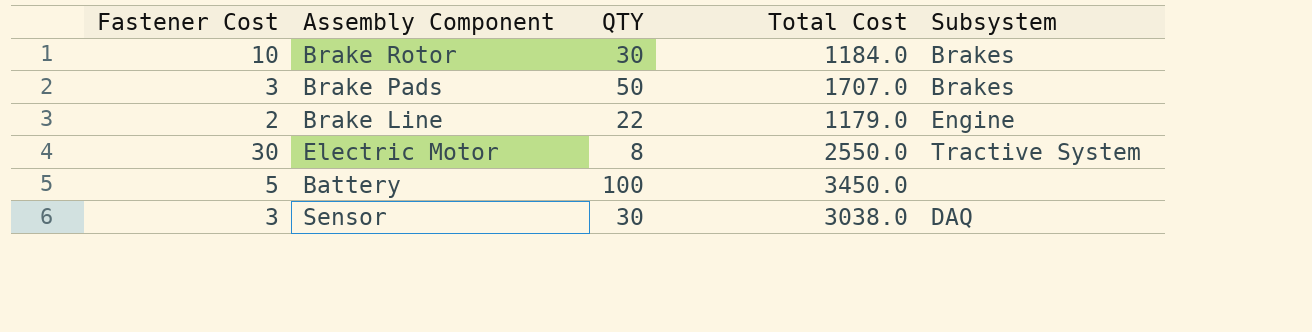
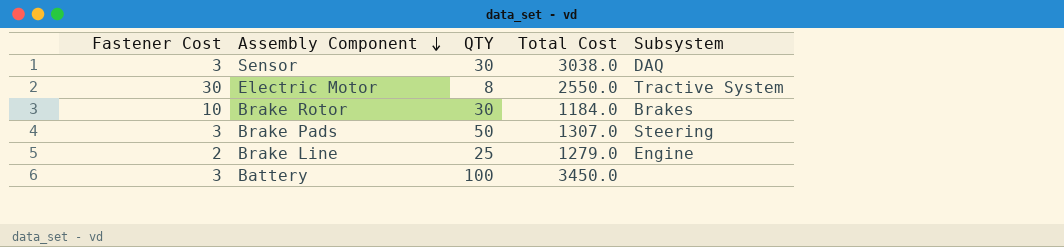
row order: none -> Assembly Component descending
Brake Pads | Total Cost: 1707.0 -> 1307.0
Brake Pads | Subsystem: Brakes -> Steering
Brake Line | QTY: 22 -> 25
Brake Line | Total Cost: 1179.0 -> 1279.0
Battery | Fastener Cost: 5 -> 3

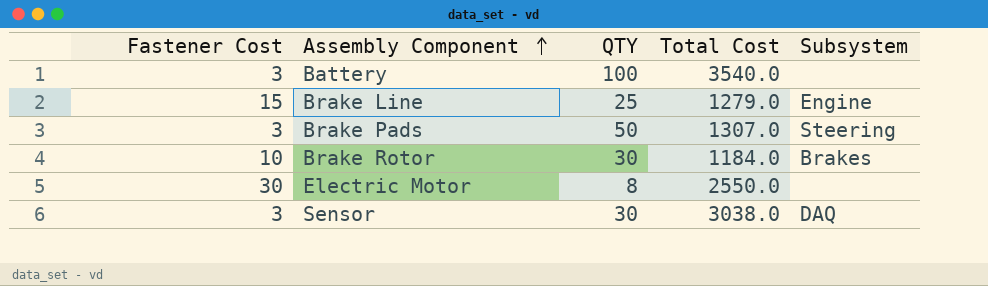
row order: Assembly Component descending -> Assembly Component ascending
Battery | Total Cost: 3450.0 -> 3540.0
Brake Line | Fastener Cost: 2 -> 15
Electric Motor | Subsystem: Tractive System -> none

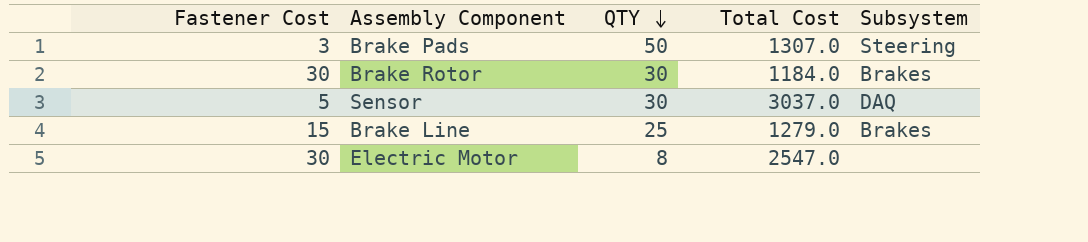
row order: Assembly Component ascending -> QTY descending
row Battery: 3 | 100 | 3540.0 | none -> none
Brake Rotor | Fastener Cost: 10 -> 30
Sensor | Fastener Cost: 3 -> 5
Sensor | Total Cost: 3038.0 -> 3037.0
Brake Line | Subsystem: Engine -> Brakes
Electric Motor | Total Cost: 2550.0 -> 2547.0

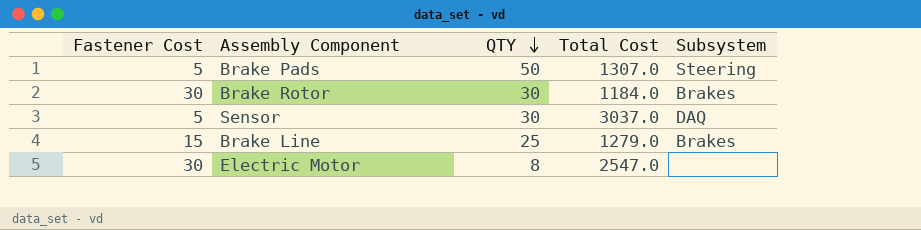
Brake Pads | Fastener Cost: 3 -> 5

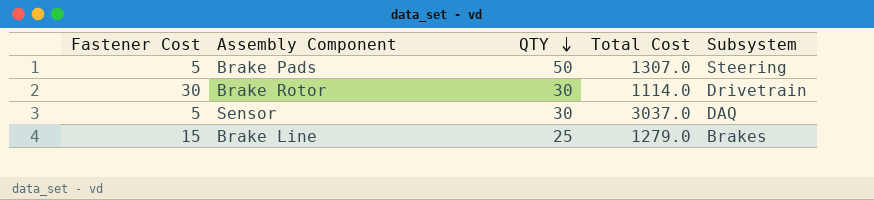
row Electric Motor: 30 | 8 | 2547.0 | none -> none
Brake Rotor | Total Cost: 1184.0 -> 1114.0
Brake Rotor | Subsystem: Brakes -> Drivetrain

